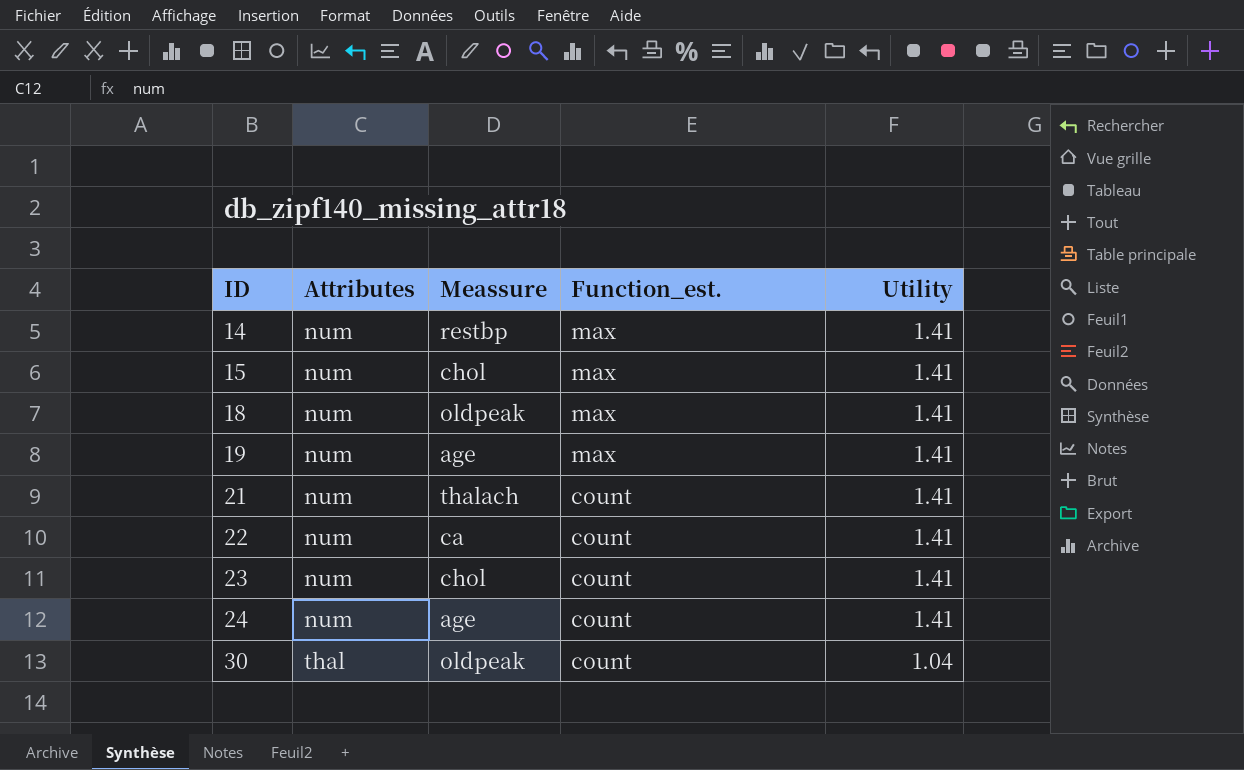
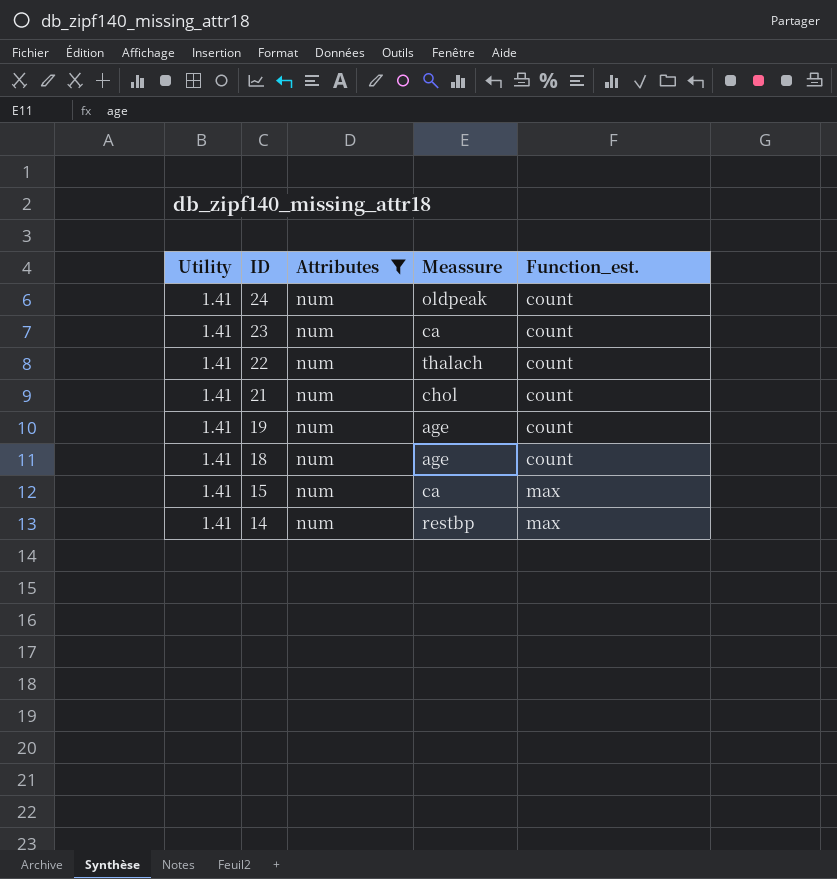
filter: none -> Attributes = num
row order: ID ascending -> ID descending
column Utility | position: 5 -> 1
24 | Meassure: age -> oldpeak
23 | Meassure: chol -> ca
22 | Meassure: ca -> thalach
21 | Meassure: thalach -> chol
19 | Function_est.: max -> count
18 | Meassure: oldpeak -> age
18 | Function_est.: max -> count
15 | Meassure: chol -> ca

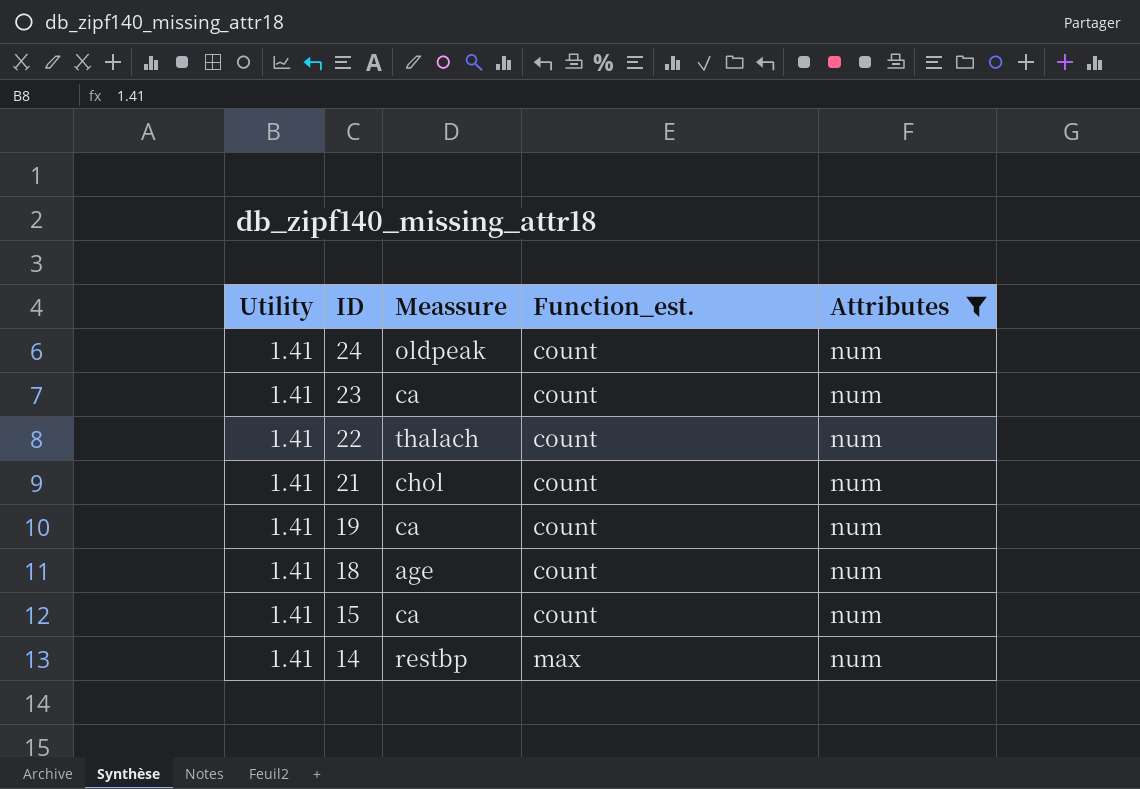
column Attributes | position: 3 -> 5
19 | Meassure: age -> ca
15 | Function_est.: max -> count

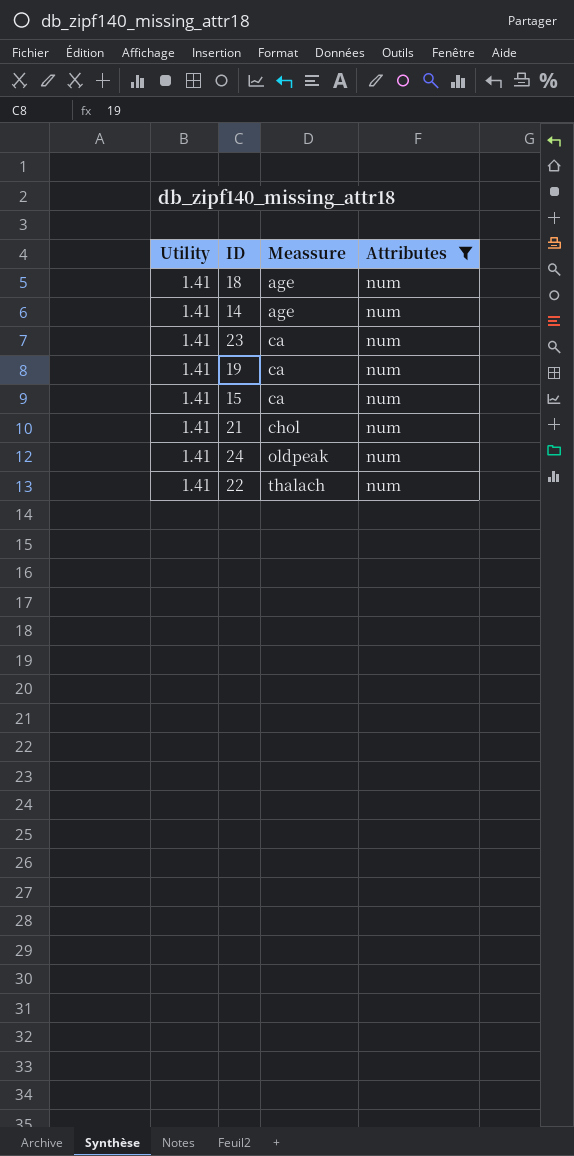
row order: ID descending -> Meassure ascending
column Function_est. | position: 4 -> none
14 | Meassure: restbp -> age

